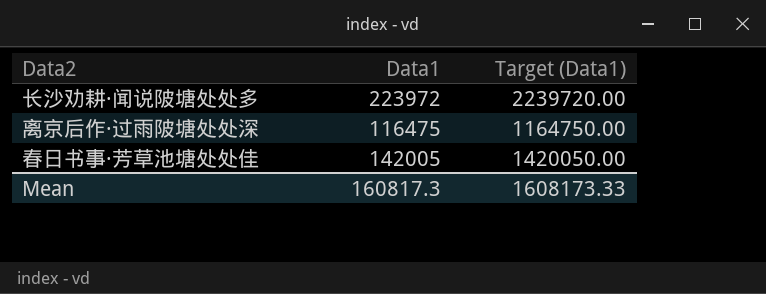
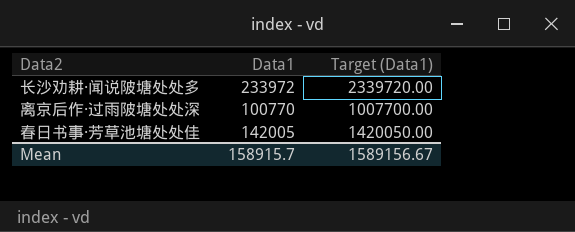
长沙劝耕·闻说陂塘处处多 | Data1: 223972 -> 233972
长沙劝耕·闻说陂塘处处多 | Target (Data1): 2239720.00 -> 2339720.00
离京后作·过雨陂塘处处深 | Data1: 116475 -> 100770
离京后作·过雨陂塘处处深 | Target (Data1): 1164750.00 -> 1007700.00
Mean | Data1: 160817.3 -> 158915.7
Mean | Target (Data1): 1608173.33 -> 1589156.67

